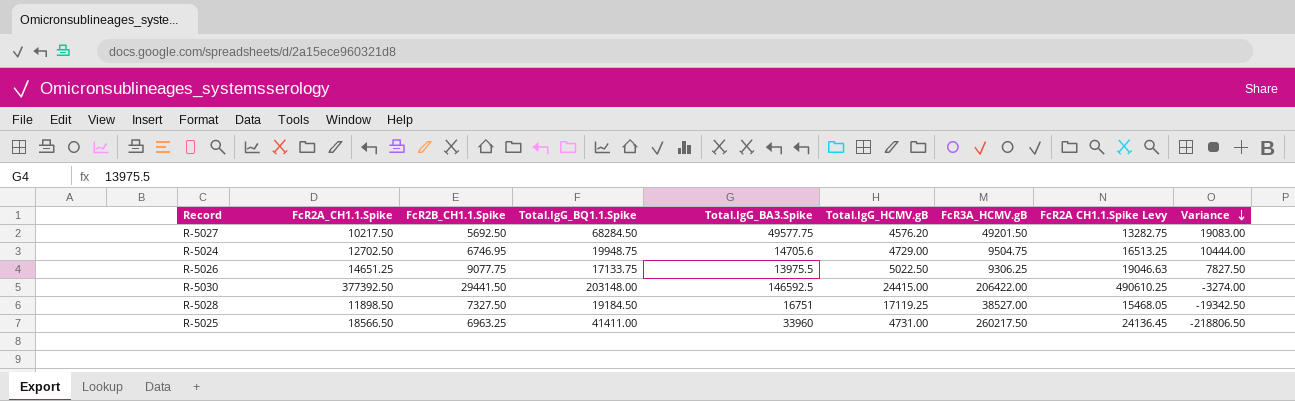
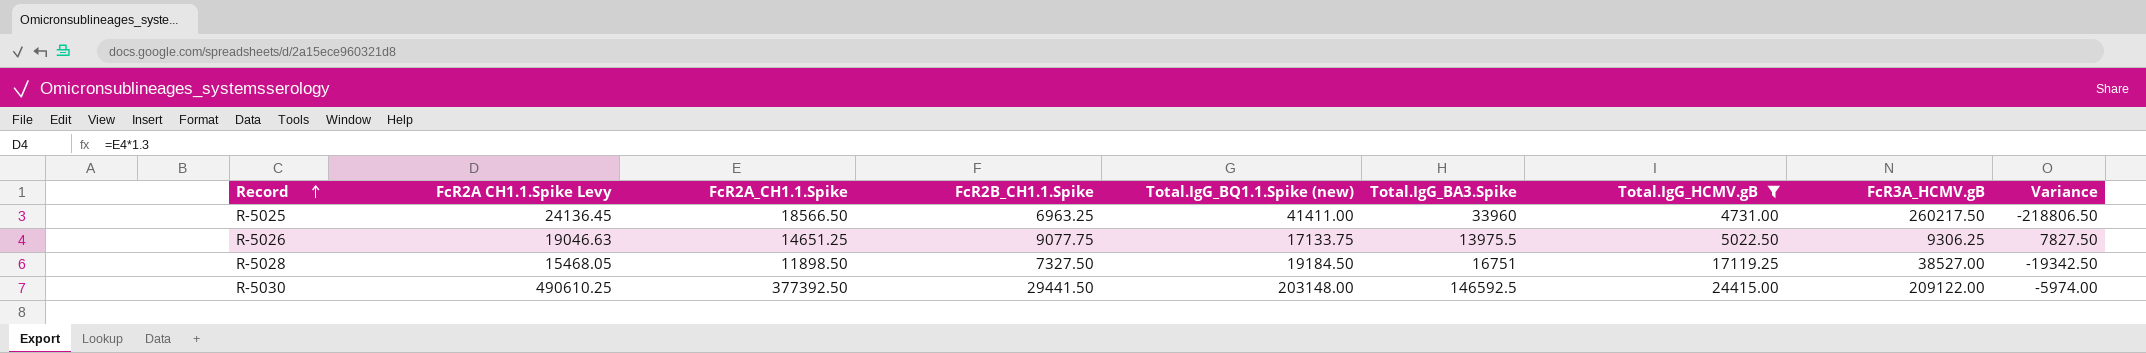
filter: none -> Total.IgG_HCMV.gB >= 4731.00
row order: Variance descending -> Record ascending
column FcR2A CH1.1.Spike Levy | position: 8 -> 2
column name: Total.IgG_BQ1.1.Spike -> Total.IgG_BQ1.1.Spike (new)
R-5030 | FcR3A_HCMV.gB: 206422.00 -> 209122.00
R-5030 | Variance: -3274.00 -> -5974.00

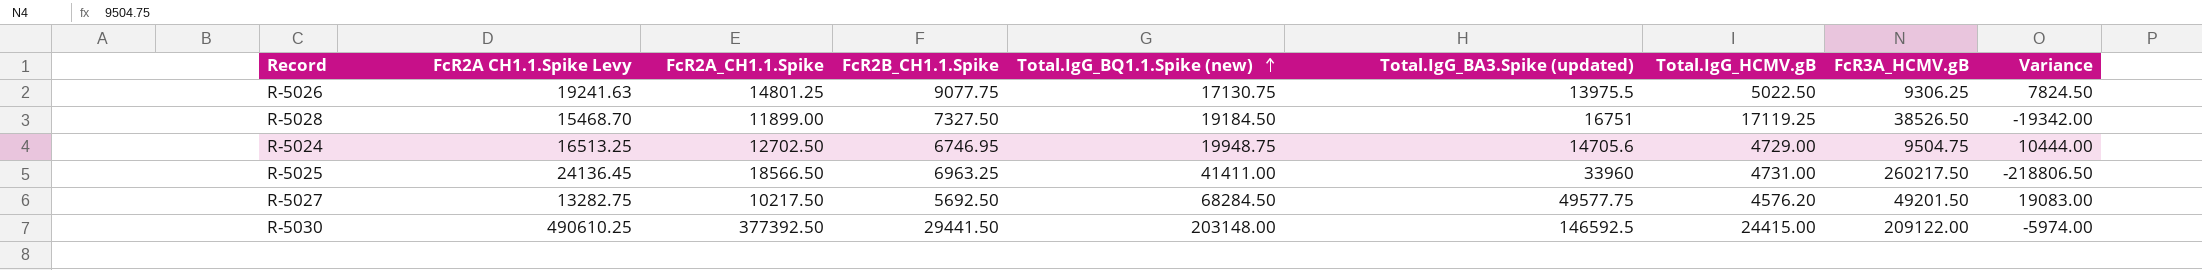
filter: Total.IgG_HCMV.gB >= 4731.00 -> none
row order: Record ascending -> Total.IgG_BQ1.1.Spike (new) ascending
column name: Total.IgG_BA3.Spike -> Total.IgG_BA3.Spike (updated)
R-5026 | FcR2A CH1.1.Spike Levy: 19046.63 -> 19241.63
R-5026 | FcR2A_CH1.1.Spike: 14651.25 -> 14801.25
R-5026 | Total.IgG_BQ1.1.Spike (new): 17133.75 -> 17130.75
R-5026 | Variance: 7827.50 -> 7824.50
R-5028 | FcR2A CH1.1.Spike Levy: 15468.05 -> 15468.70
R-5028 | FcR2A_CH1.1.Spike: 11898.50 -> 11899.00
R-5028 | FcR3A_HCMV.gB: 38527.00 -> 38526.50
R-5028 | Variance: -19342.50 -> -19342.00

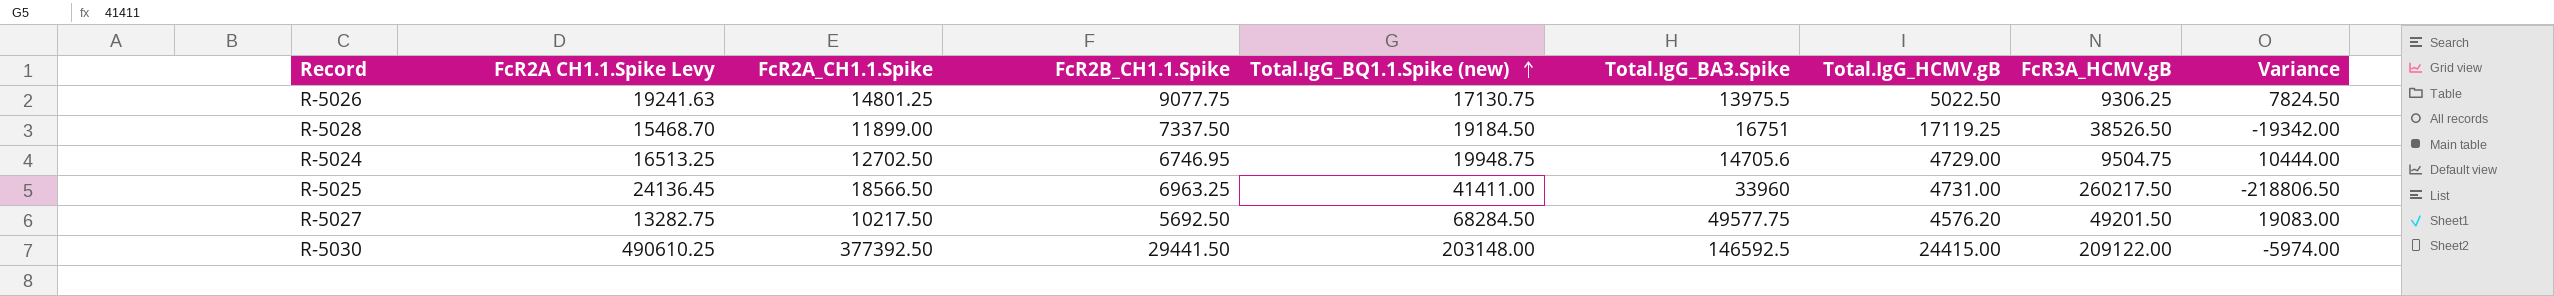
column name: Total.IgG_BA3.Spike (updated) -> Total.IgG_BA3.Spike
R-5028 | FcR2B_CH1.1.Spike: 7327.50 -> 7337.50

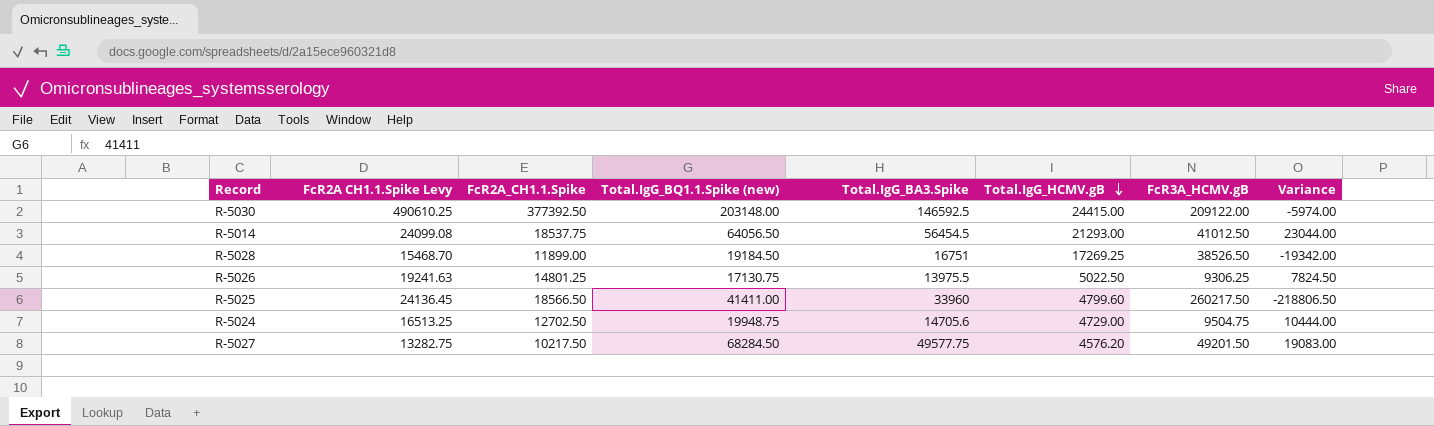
row order: Total.IgG_BQ1.1.Spike (new) ascending -> Total.IgG_HCMV.gB descending
column FcR2B_CH1.1.Spike | position: 4 -> none
row R-5014: none -> 24099.08 | 18537.75 | 64056.50 | 56454.5 | 21293.00 | 41012.50 | 23044.00
R-5028 | Total.IgG_HCMV.gB: 17119.25 -> 17269.25
R-5025 | Total.IgG_HCMV.gB: 4731.00 -> 4799.60

